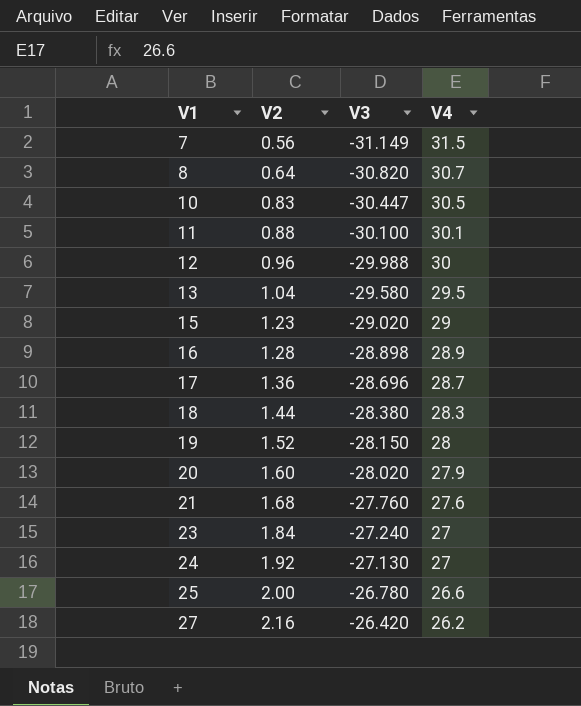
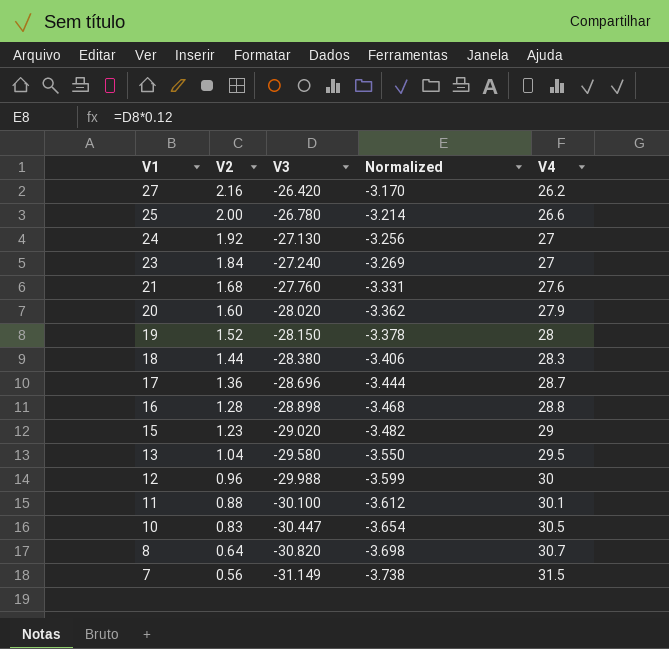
row order: V1 ascending -> V1 descending
column Normalized | formula: none -> [V3] * 0.12
16 | V4: 28.9 -> 28.8

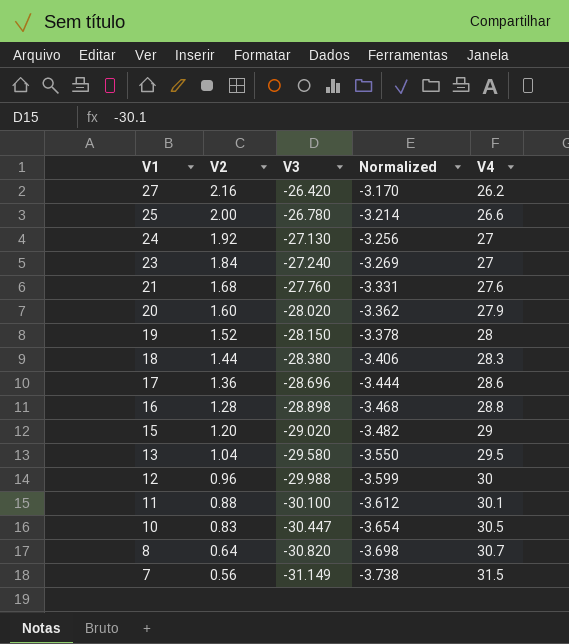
17 | V4: 28.7 -> 28.6
15 | V2: 1.23 -> 1.20

